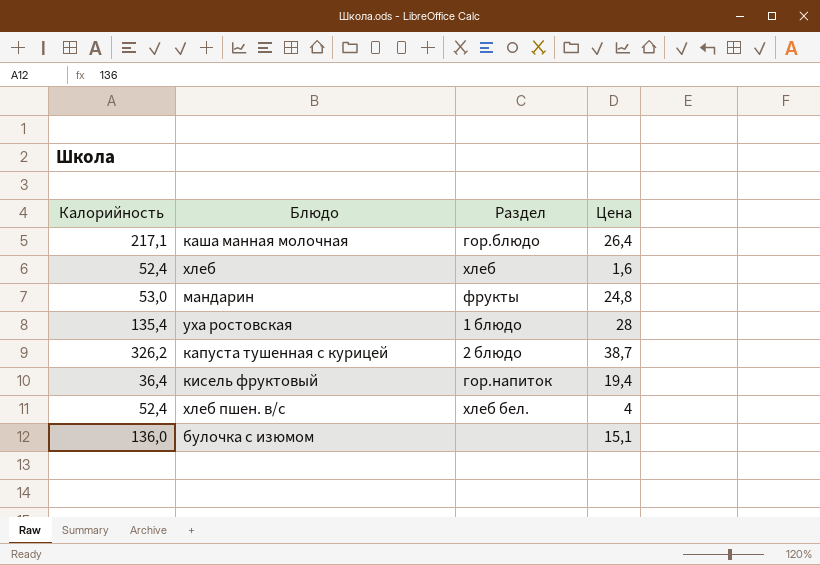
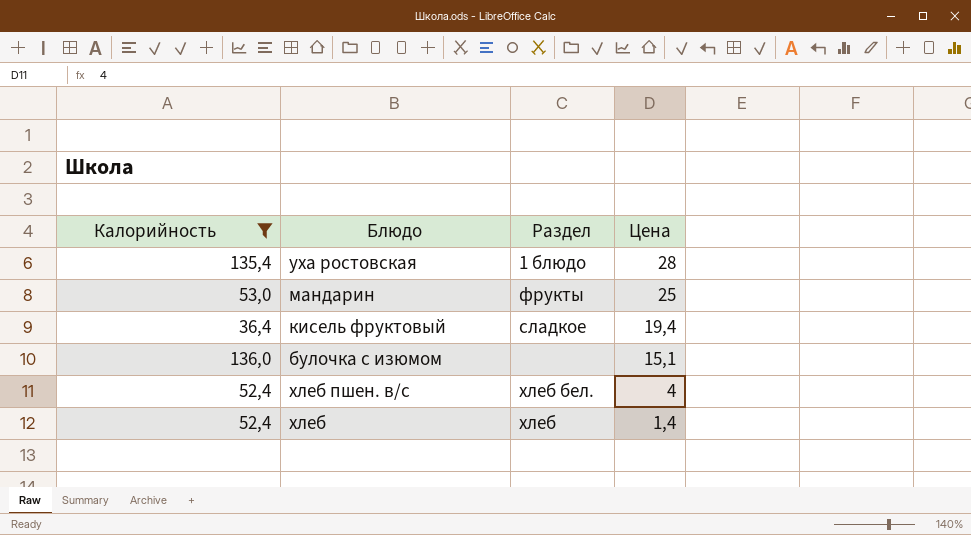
filter: none -> Калорийность <= 136,0
row order: none -> Цена descending
мандарин | Цена: 24,8 -> 25
кисель фруктовый | Раздел: гор.напиток -> сладкое
хлеб | Цена: 1,6 -> 1,4

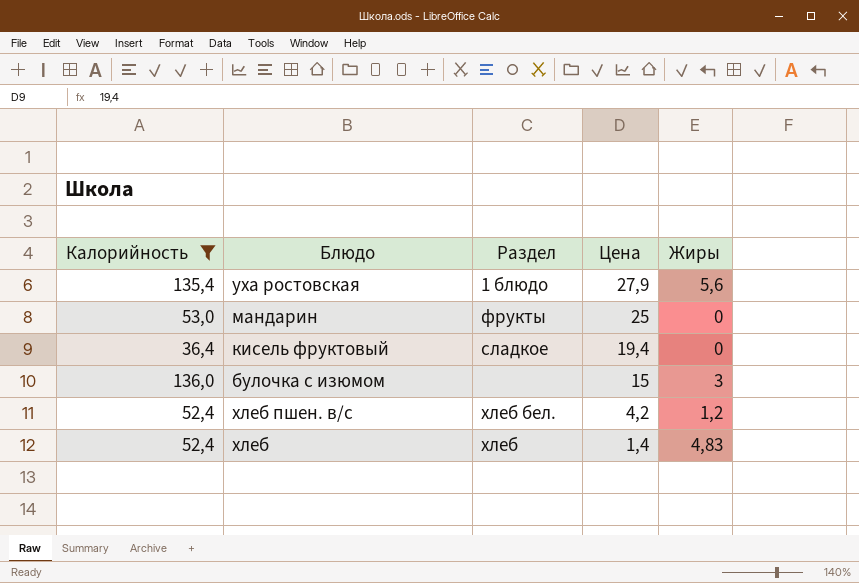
column Жиры | position: none -> 5
уха ростовская | Цена: 28 -> 27,9
булочка с изюмом | Цена: 15,1 -> 15
хлеб пшен. в/с | Цена: 4 -> 4,2

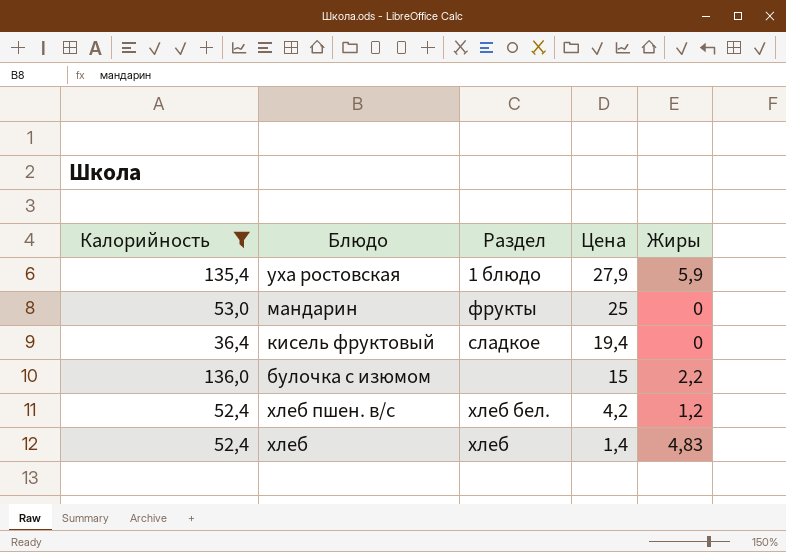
уха ростовская | Жиры: 5,6 -> 5,9
булочка с изюмом | Жиры: 3 -> 2,2

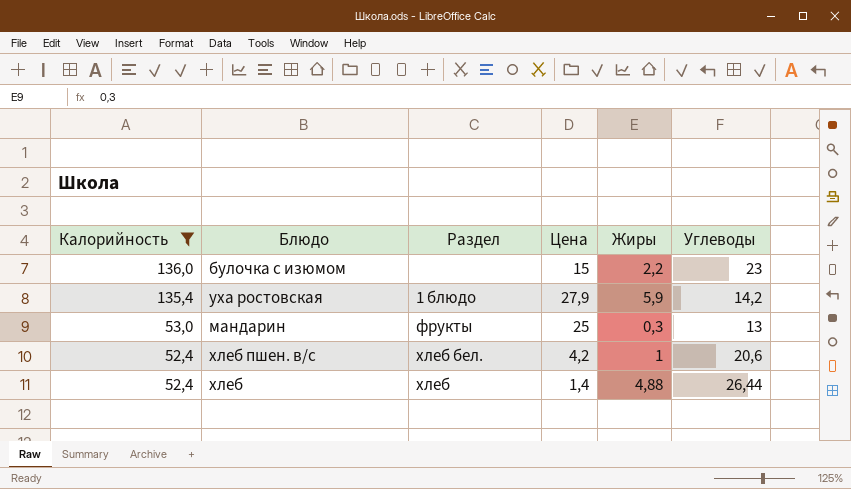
row order: Цена descending -> Калорийность descending
column Углеводы | position: none -> 6
row кисель фруктовый: 36,4 | сладкое | 19,4 | 0 -> none
мандарин | Жиры: 0 -> 0,3
хлеб пшен. в/с | Жиры: 1,2 -> 1
хлеб | Жиры: 4,83 -> 4,88

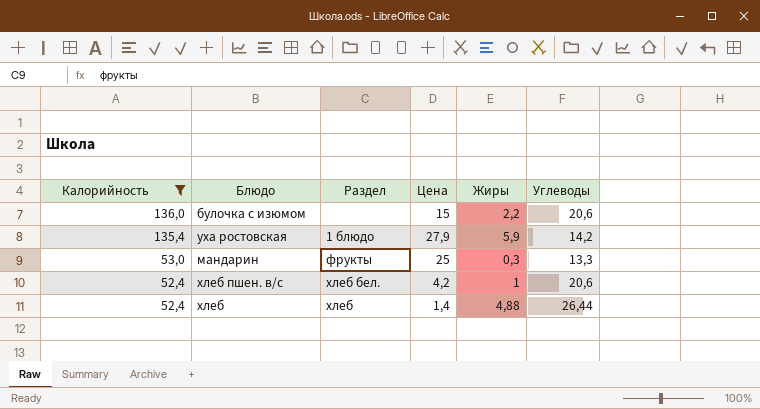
булочка с изюмом | Углеводы: 23 -> 20,6
мандарин | Углеводы: 13 -> 13,3

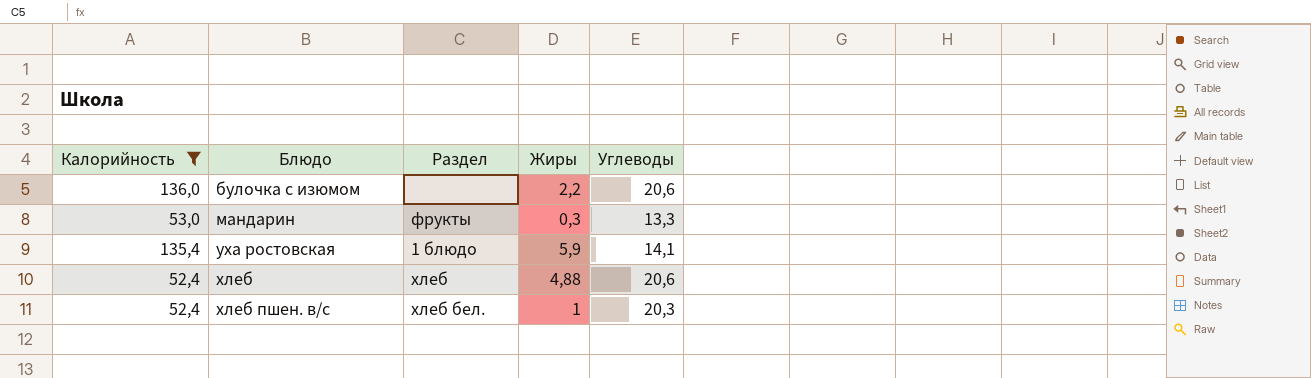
row order: Калорийность descending -> Блюдо ascending
column Цена | position: 4 -> none
уха ростовская | Углеводы: 14,2 -> 14,1
хлеб | Углеводы: 26,44 -> 20,6
хлеб пшен. в/с | Углеводы: 20,6 -> 20,3

